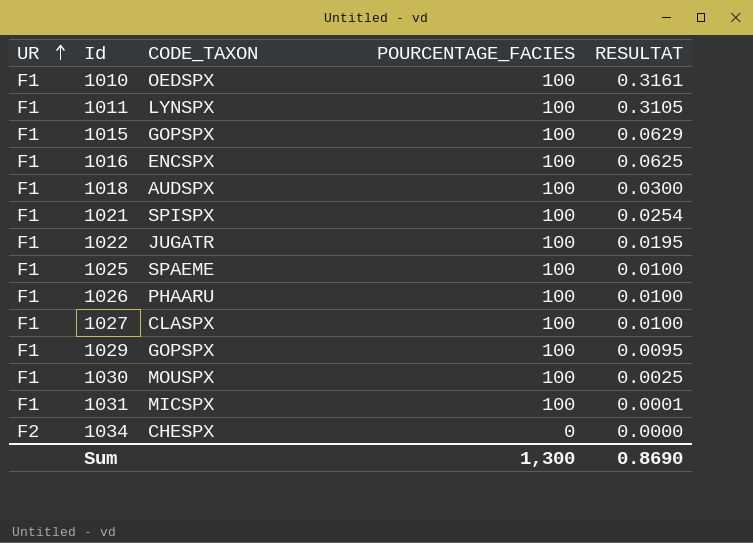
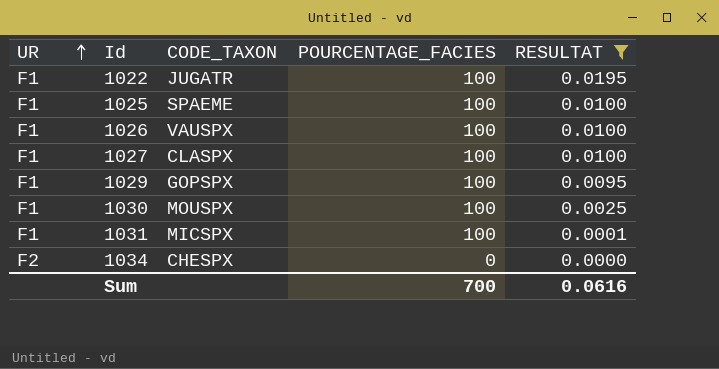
filter: none -> RESULTAT <= 0.0195
1026 | CODE_TAXON: PHAARU -> VAUSPX
Sum | POURCENTAGE_FACIES: 1,300 -> 700
Sum | RESULTAT: 0.8690 -> 0.0616

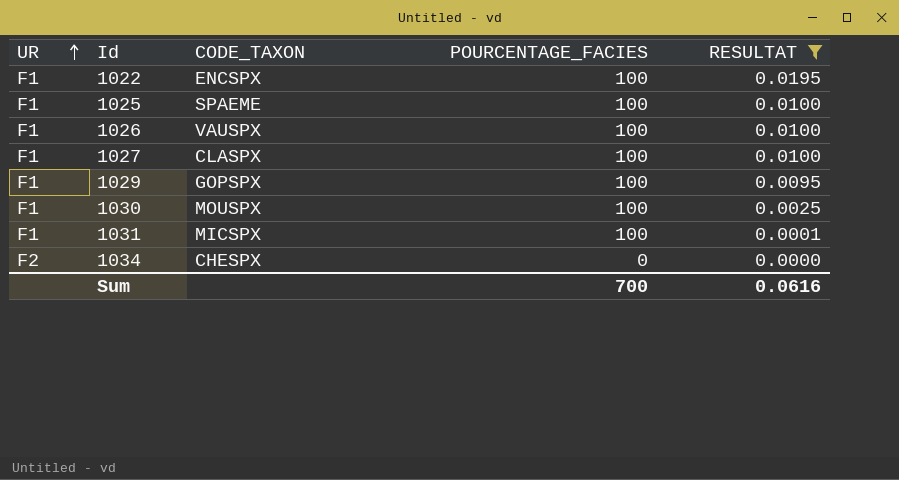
1022 | CODE_TAXON: JUGATR -> ENCSPX

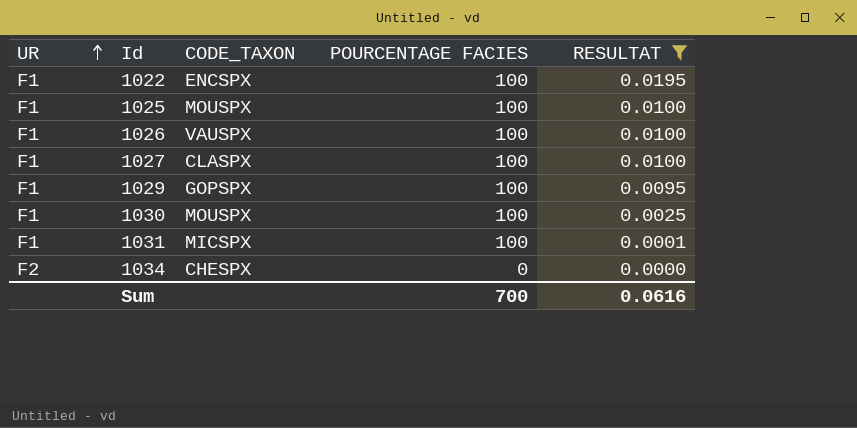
column name: POURCENTAGE_FACIES -> POURCENTAGE FACIES
1025 | CODE_TAXON: SPAEME -> MOUSPX

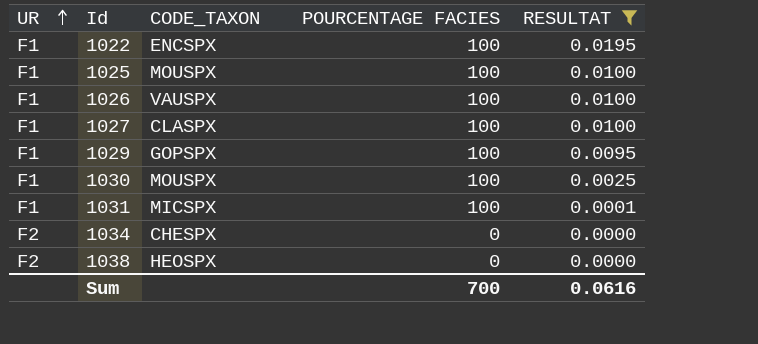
row 1038: none -> F2 | HEOSPX | 0 | 0.0000

